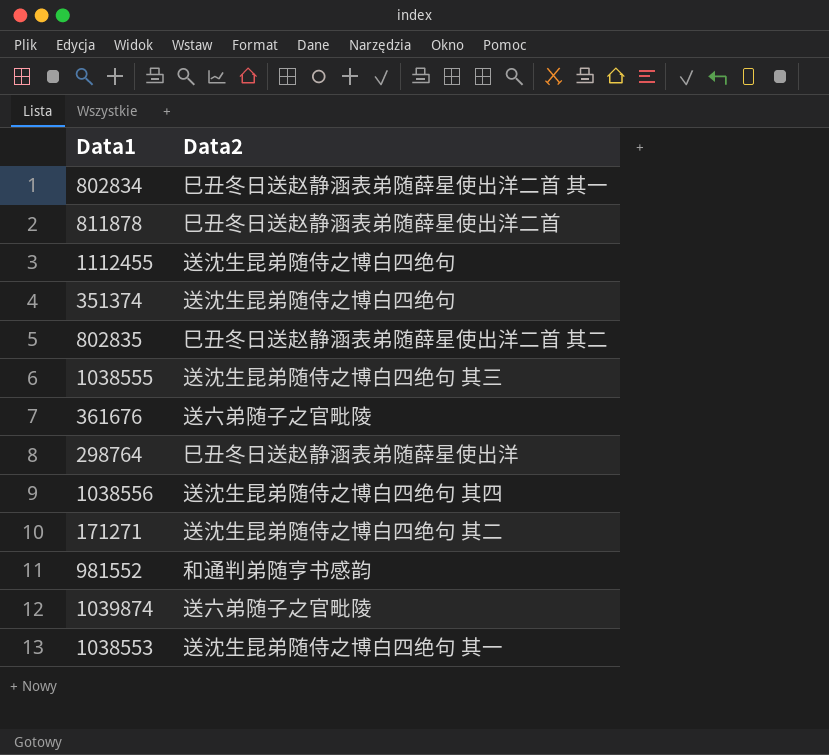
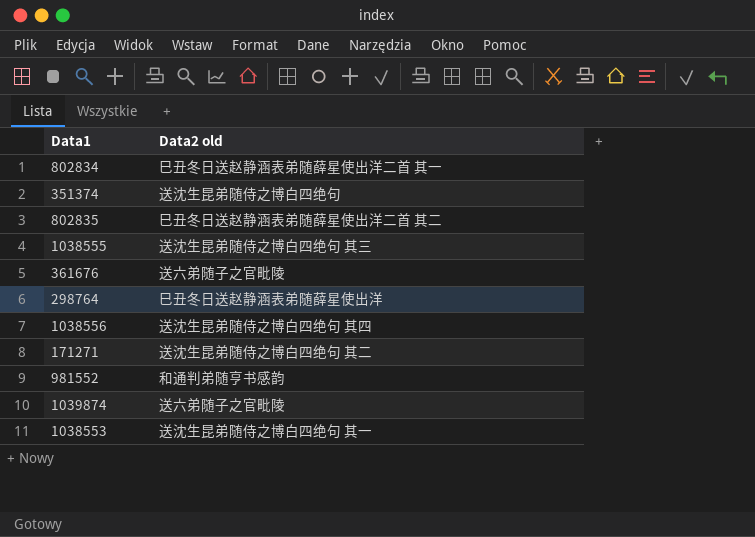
column name: Data2 -> Data2 old
row 811878: 巳丑冬日送赵静涵表弟随薛星使出洋二首 -> none
row 1112455: 送沈生昆弟随侍之博白四绝句 -> none

